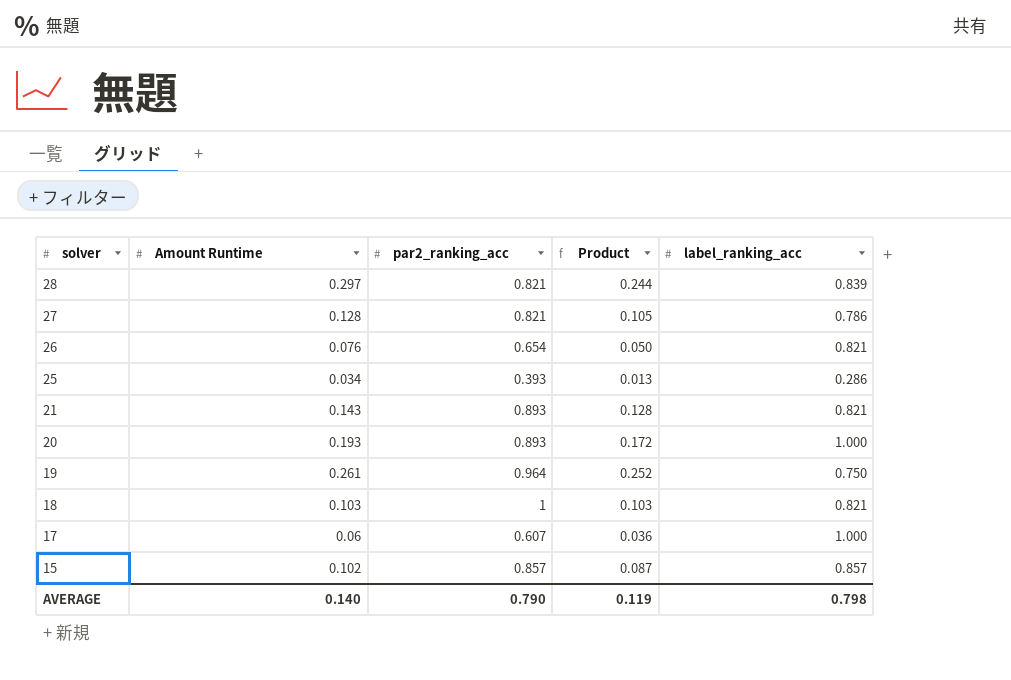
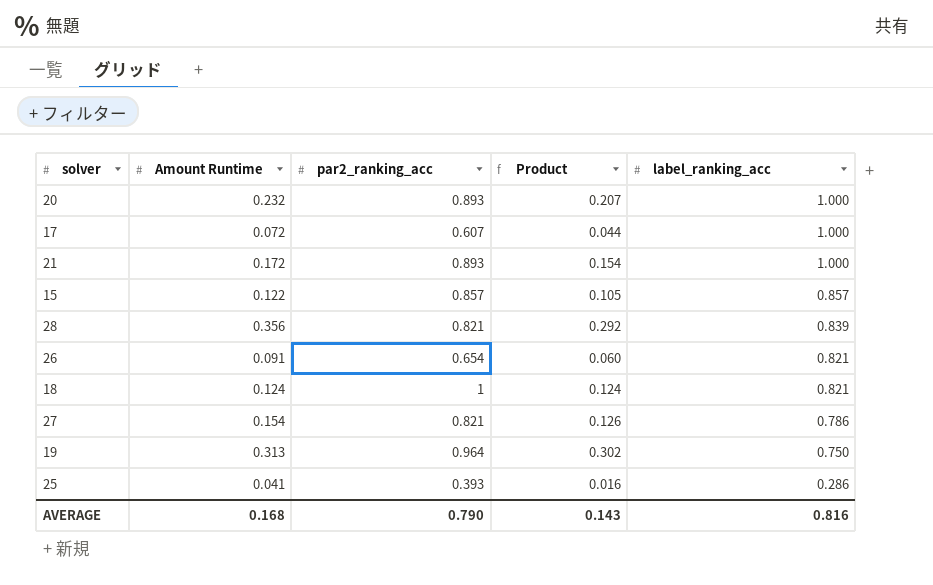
row order: solver descending -> label_ranking_acc descending
20 | Amount Runtime: 0.193 -> 0.232
20 | Product: 0.172 -> 0.207
17 | Amount Runtime: 0.06 -> 0.072
17 | Product: 0.036 -> 0.044
21 | Amount Runtime: 0.143 -> 0.172
21 | Product: 0.128 -> 0.154
21 | label_ranking_acc: 0.821 -> 1.000
15 | Amount Runtime: 0.102 -> 0.122
15 | Product: 0.087 -> 0.105
28 | Amount Runtime: 0.297 -> 0.356
28 | Product: 0.244 -> 0.292
26 | Amount Runtime: 0.076 -> 0.091
26 | Product: 0.050 -> 0.060
18 | Amount Runtime: 0.103 -> 0.124
18 | Product: 0.103 -> 0.124
27 | Amount Runtime: 0.128 -> 0.154
27 | Product: 0.105 -> 0.126
19 | Amount Runtime: 0.261 -> 0.313
19 | Product: 0.252 -> 0.302
25 | Amount Runtime: 0.034 -> 0.041
25 | Product: 0.013 -> 0.016
AVERAGE | Amount Runtime: 0.140 -> 0.168
AVERAGE | Product: 0.119 -> 0.143
AVERAGE | label_ranking_acc: 0.798 -> 0.816

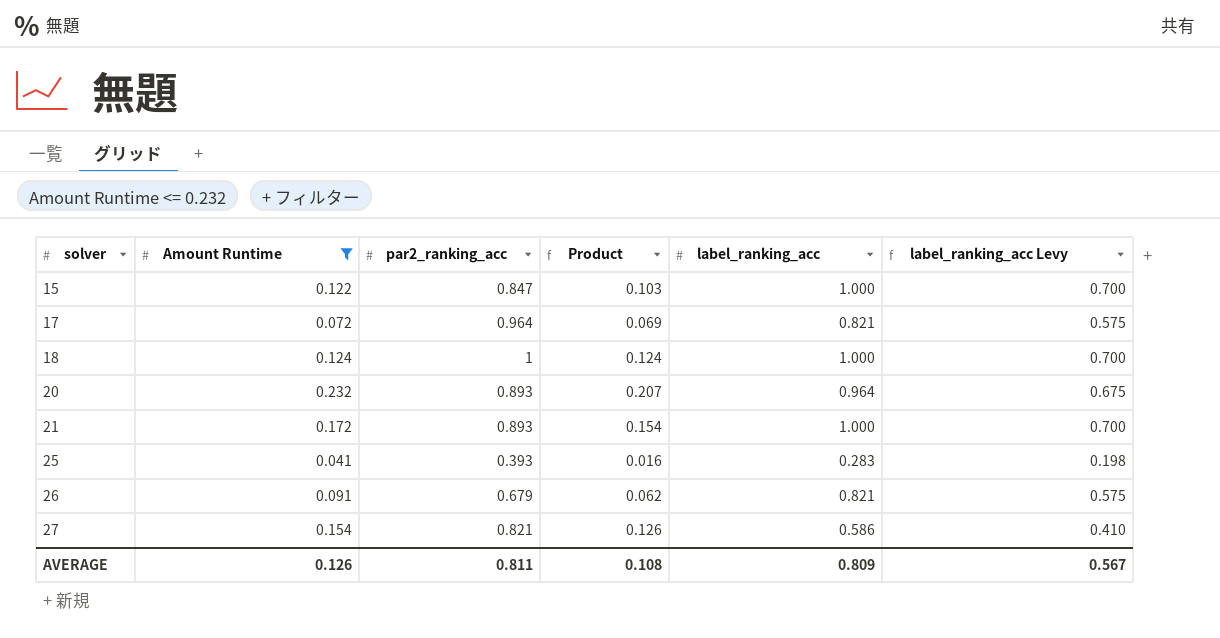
filter: none -> Amount Runtime <= 0.232
row order: label_ranking_acc descending -> solver ascending
column label_ranking_acc Levy | formula: none -> [label_ranking_acc] * 0.7
15 | par2_ranking_acc: 0.857 -> 0.847
15 | Product: 0.105 -> 0.103
15 | label_ranking_acc: 0.857 -> 1.000
17 | par2_ranking_acc: 0.607 -> 0.964
17 | Product: 0.044 -> 0.069
17 | label_ranking_acc: 1.000 -> 0.821
18 | label_ranking_acc: 0.821 -> 1.000
20 | label_ranking_acc: 1.000 -> 0.964
25 | label_ranking_acc: 0.286 -> 0.283
26 | par2_ranking_acc: 0.654 -> 0.679
26 | Product: 0.060 -> 0.062
27 | label_ranking_acc: 0.786 -> 0.586
AVERAGE | Amount Runtime: 0.168 -> 0.126
AVERAGE | par2_ranking_acc: 0.790 -> 0.811
AVERAGE | Product: 0.143 -> 0.108
AVERAGE | label_ranking_acc: 0.816 -> 0.809

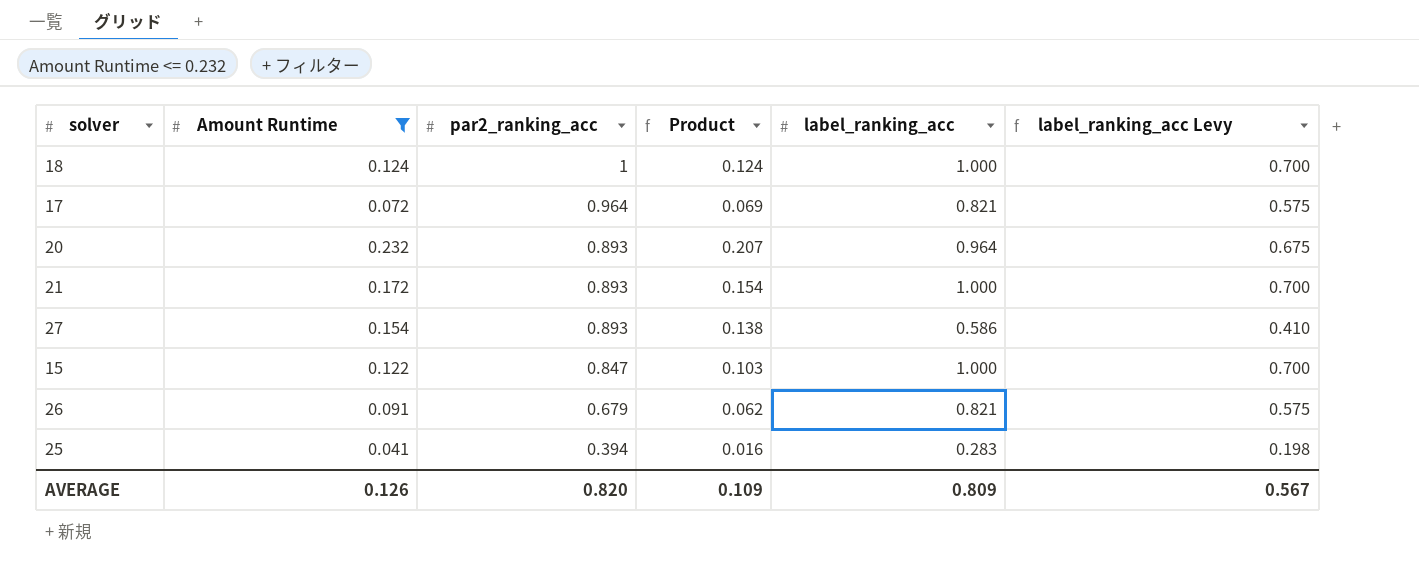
row order: solver ascending -> par2_ranking_acc descending
27 | par2_ranking_acc: 0.821 -> 0.893
27 | Product: 0.126 -> 0.138
25 | par2_ranking_acc: 0.393 -> 0.394
AVERAGE | par2_ranking_acc: 0.811 -> 0.820
AVERAGE | Product: 0.108 -> 0.109

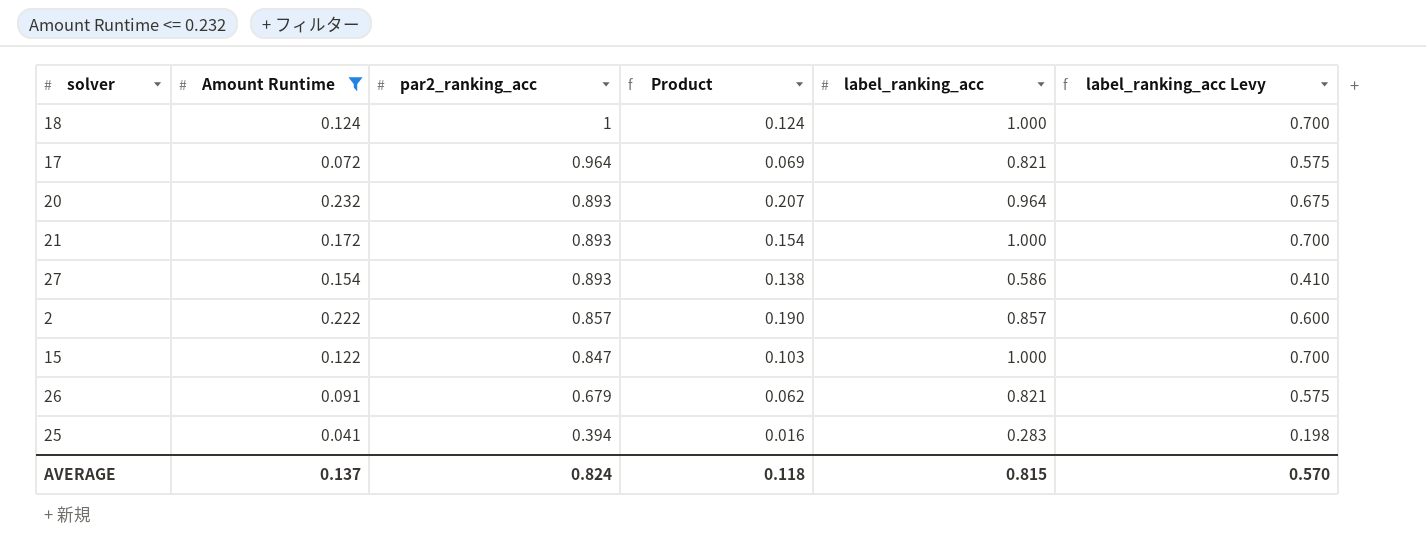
row 2: none -> 0.222 | 0.857 | 0.190 | 0.857 | 0.600
AVERAGE | Amount Runtime: 0.126 -> 0.137
AVERAGE | par2_ranking_acc: 0.820 -> 0.824
AVERAGE | Product: 0.109 -> 0.118
AVERAGE | label_ranking_acc: 0.809 -> 0.815
AVERAGE | label_ranking_acc Levy: 0.567 -> 0.570

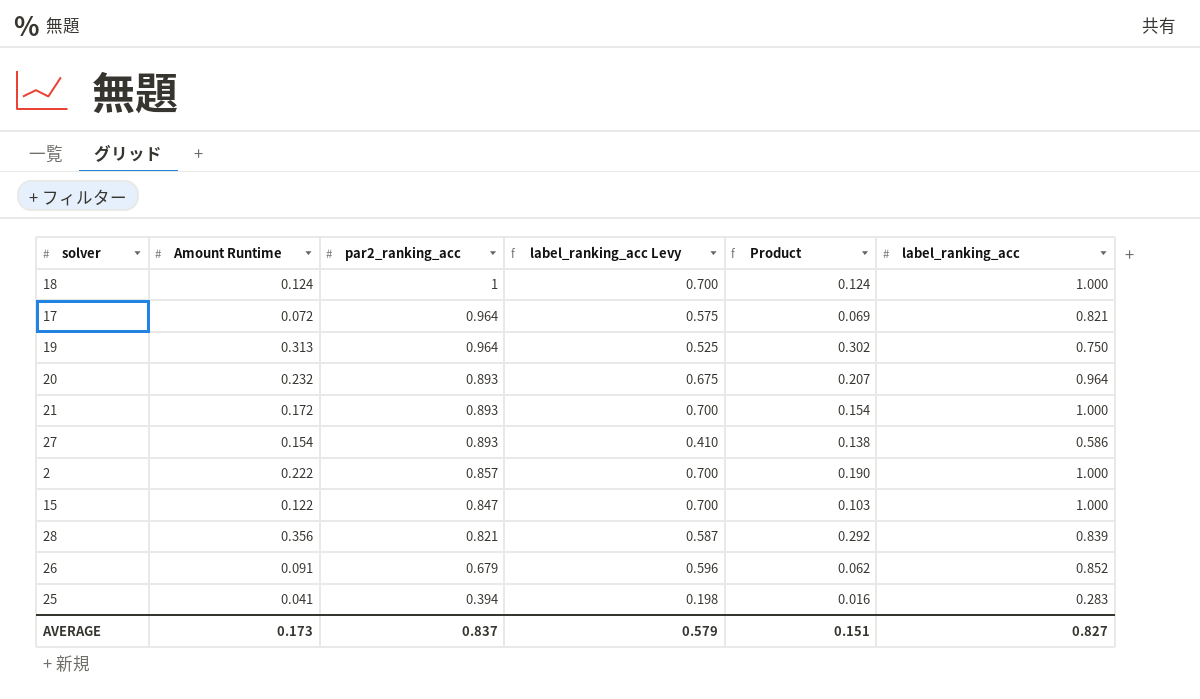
filter: Amount Runtime <= 0.232 -> none
column label_ranking_acc Levy | position: 6 -> 4
2 | label_ranking_acc Levy: 0.600 -> 0.700
2 | label_ranking_acc: 0.857 -> 1.000
26 | label_ranking_acc Levy: 0.575 -> 0.596
26 | label_ranking_acc: 0.821 -> 0.852
AVERAGE | Amount Runtime: 0.137 -> 0.173
AVERAGE | par2_ranking_acc: 0.824 -> 0.837
AVERAGE | label_ranking_acc Levy: 0.570 -> 0.579
AVERAGE | Product: 0.118 -> 0.151
AVERAGE | label_ranking_acc: 0.815 -> 0.827

